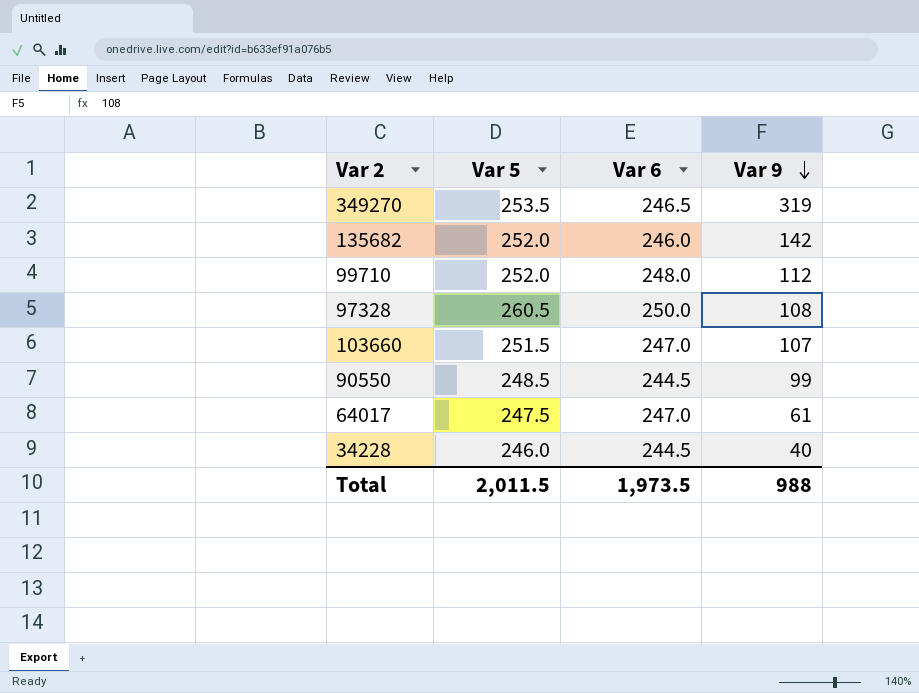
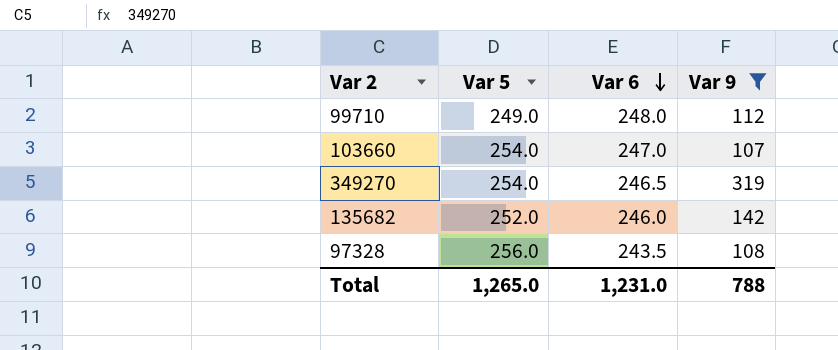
filter: none -> Var 9 >= 107
row order: Var 9 descending -> Var 6 descending
99710 | Var 5: 252.0 -> 249.0
103660 | Var 5: 251.5 -> 254.0
349270 | Var 5: 253.5 -> 254.0
97328 | Var 5: 260.5 -> 256.0
97328 | Var 6: 250.0 -> 243.5
Total | Var 5: 2,011.5 -> 1,265.0
Total | Var 6: 1,973.5 -> 1,231.0
Total | Var 9: 988 -> 788

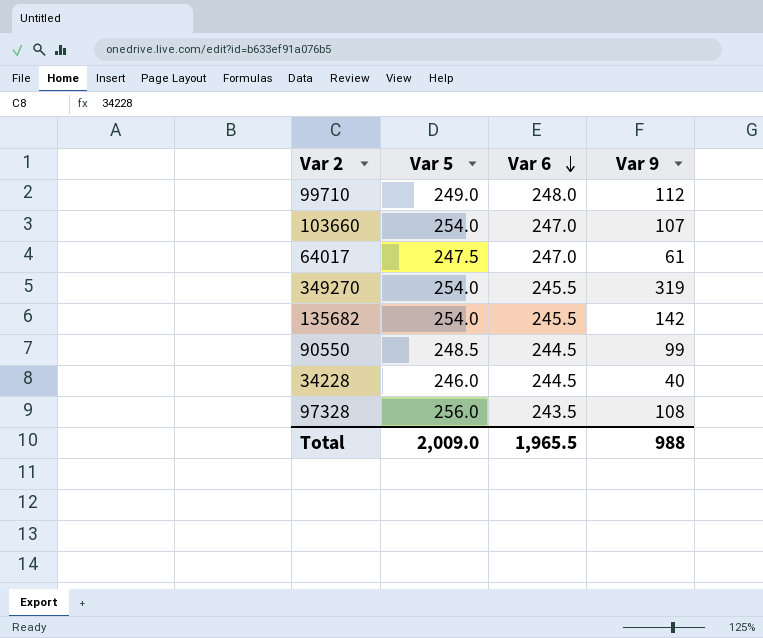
filter: Var 9 >= 107 -> none
349270 | Var 6: 246.5 -> 245.5
135682 | Var 5: 252.0 -> 254.0
135682 | Var 6: 246.0 -> 245.5
Total | Var 5: 1,265.0 -> 2,009.0
Total | Var 6: 1,231.0 -> 1,965.5
Total | Var 9: 788 -> 988

